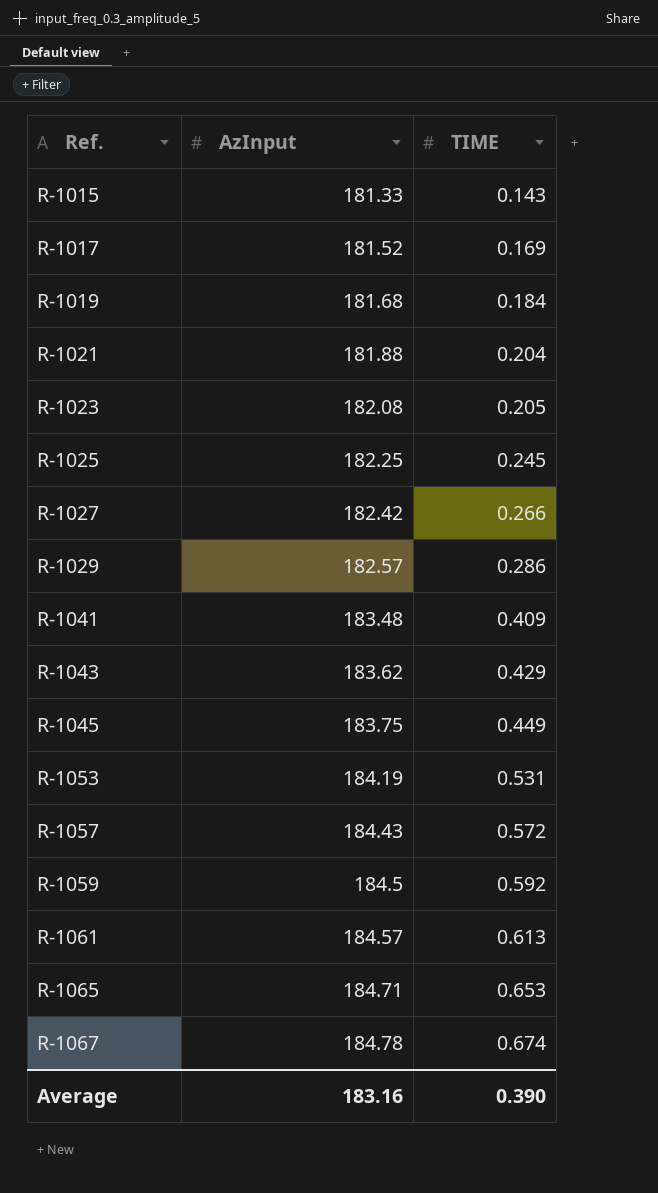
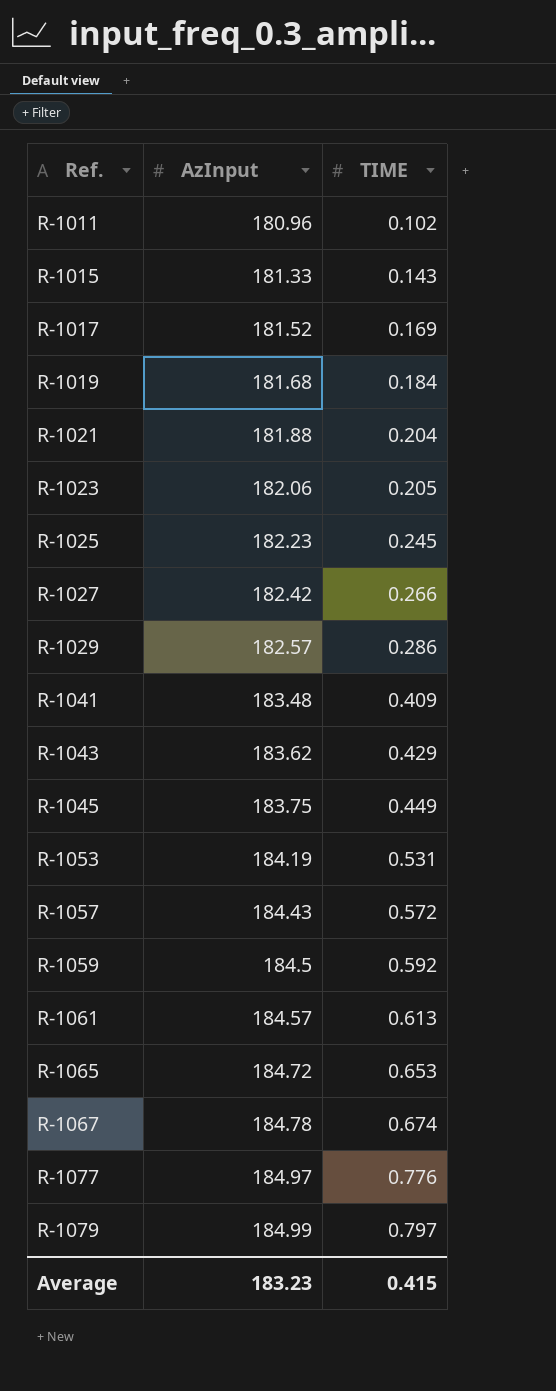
row R-1011: none -> 180.96 | 0.102
R-1023 | AzInput: 182.08 -> 182.06
R-1025 | AzInput: 182.25 -> 182.23
R-1065 | AzInput: 184.71 -> 184.72
row R-1077: none -> 184.97 | 0.776
row R-1079: none -> 184.99 | 0.797
Average | AzInput: 183.16 -> 183.23
Average | TIME: 0.390 -> 0.415

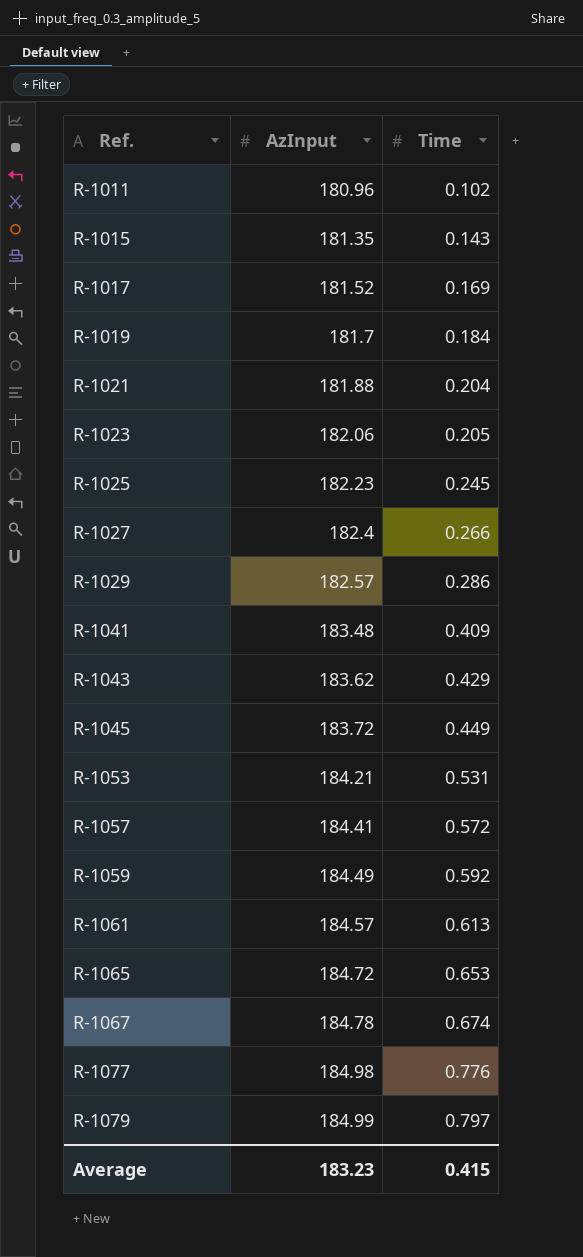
column name: TIME -> Time
R-1015 | AzInput: 181.33 -> 181.35
R-1019 | AzInput: 181.68 -> 181.7
R-1027 | AzInput: 182.42 -> 182.4
R-1045 | AzInput: 183.75 -> 183.72
R-1053 | AzInput: 184.19 -> 184.21
R-1057 | AzInput: 184.43 -> 184.41
R-1059 | AzInput: 184.5 -> 184.49
R-1077 | AzInput: 184.97 -> 184.98

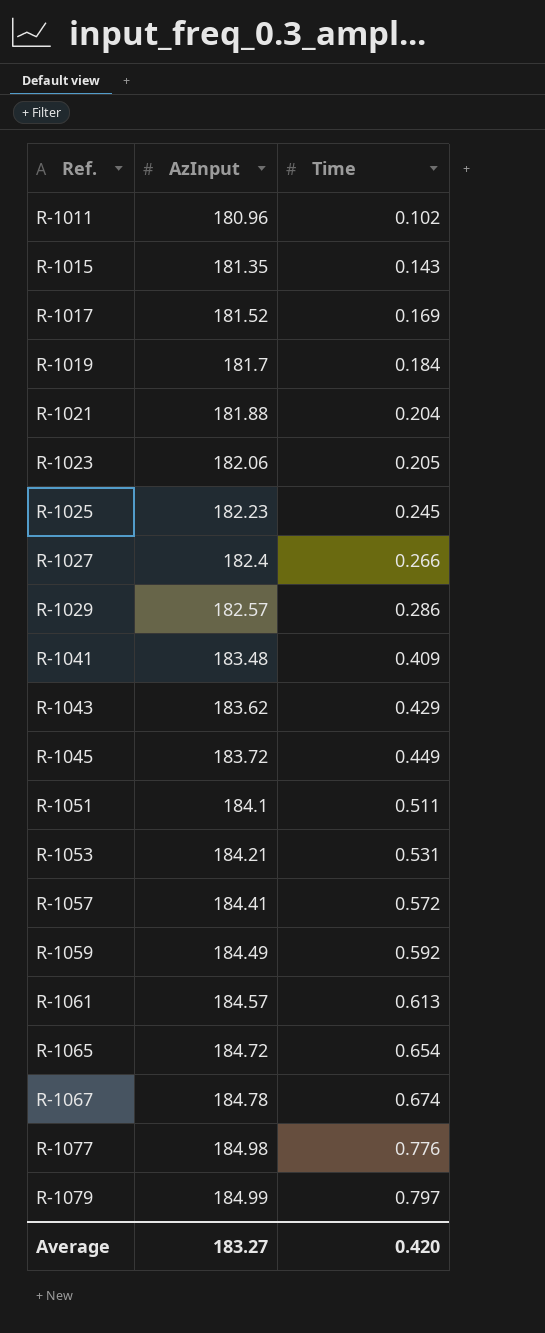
row R-1051: none -> 184.1 | 0.511
R-1065 | Time: 0.653 -> 0.654
Average | AzInput: 183.23 -> 183.27
Average | Time: 0.415 -> 0.420

